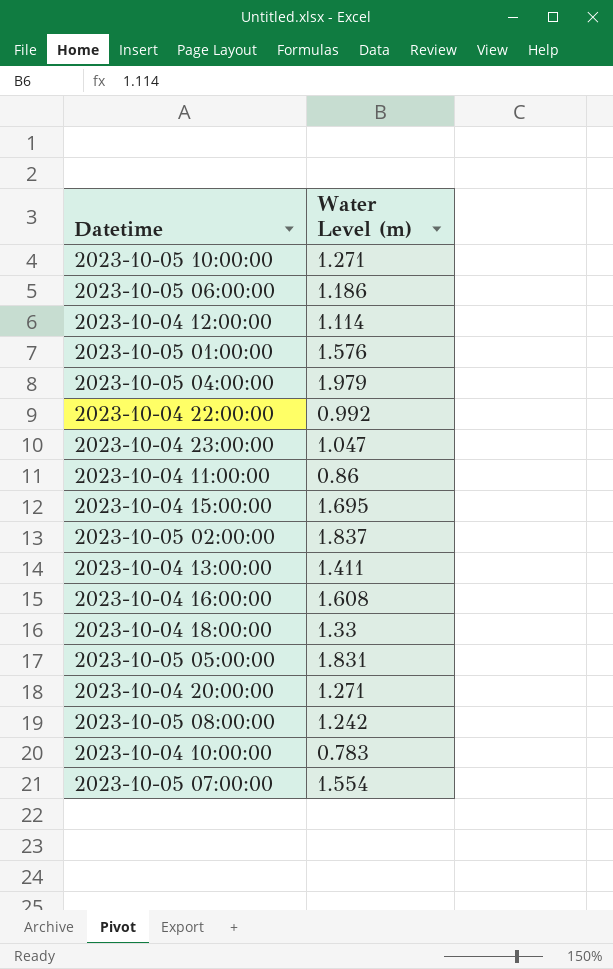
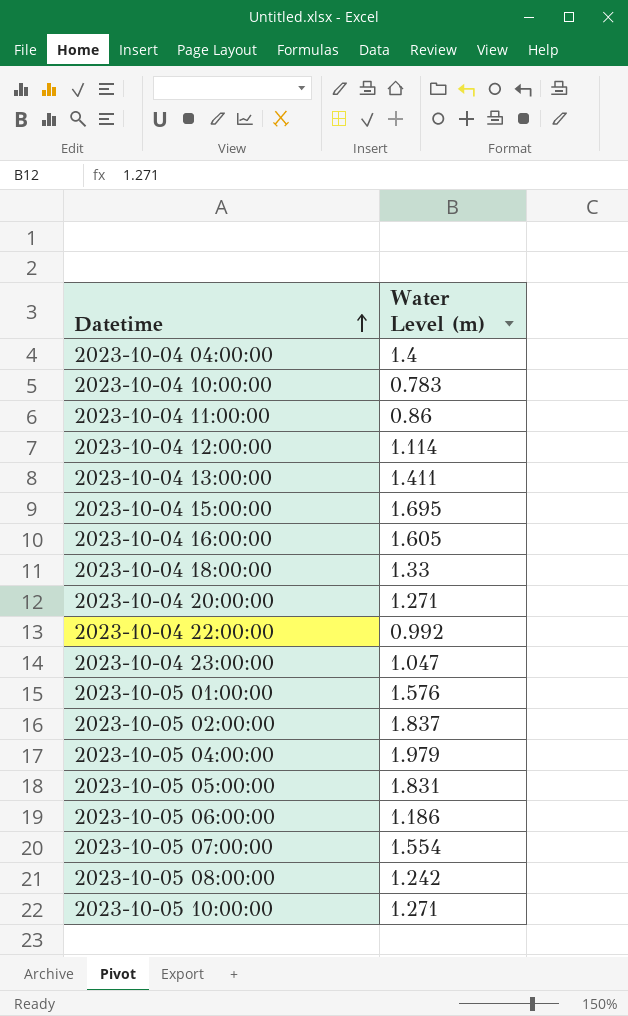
row order: none -> Datetime ascending
row 2023-10-04 04:00:00: none -> 1.4
2023-10-04 16:00:00 | Water Level (m): 1.608 -> 1.605

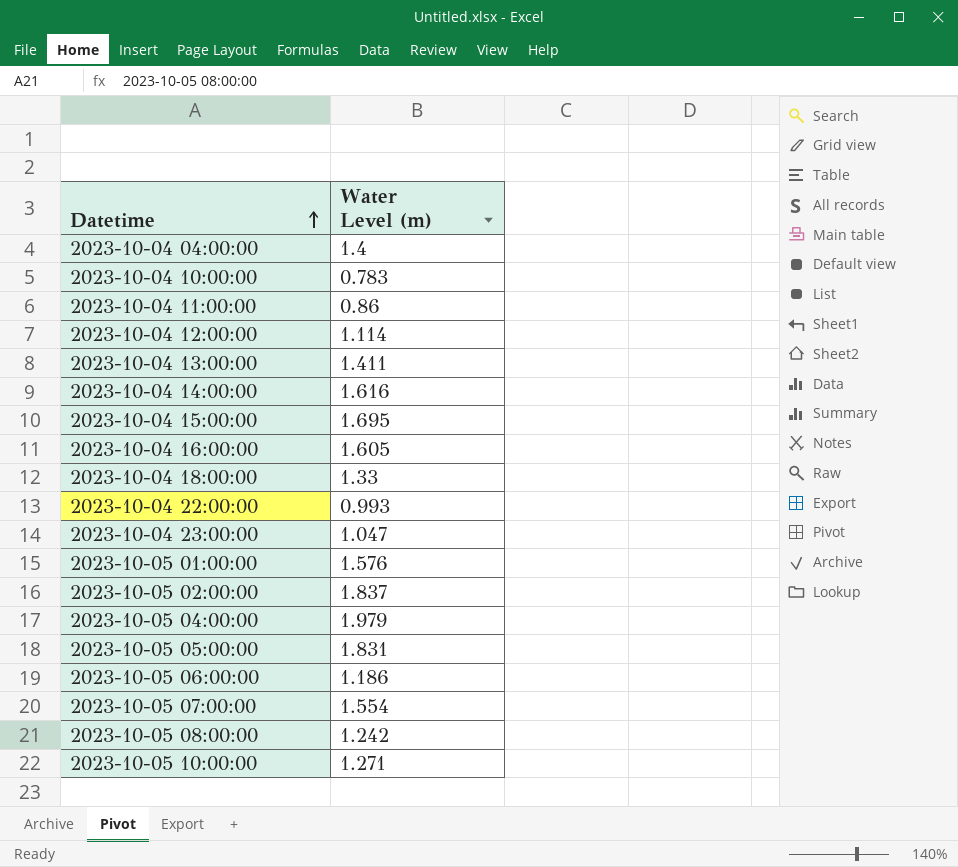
row 2023-10-04 20:00:00: 1.271 -> none
row 2023-10-04 14:00:00: none -> 1.616
2023-10-04 22:00:00 | Water Level (m): 0.992 -> 0.993

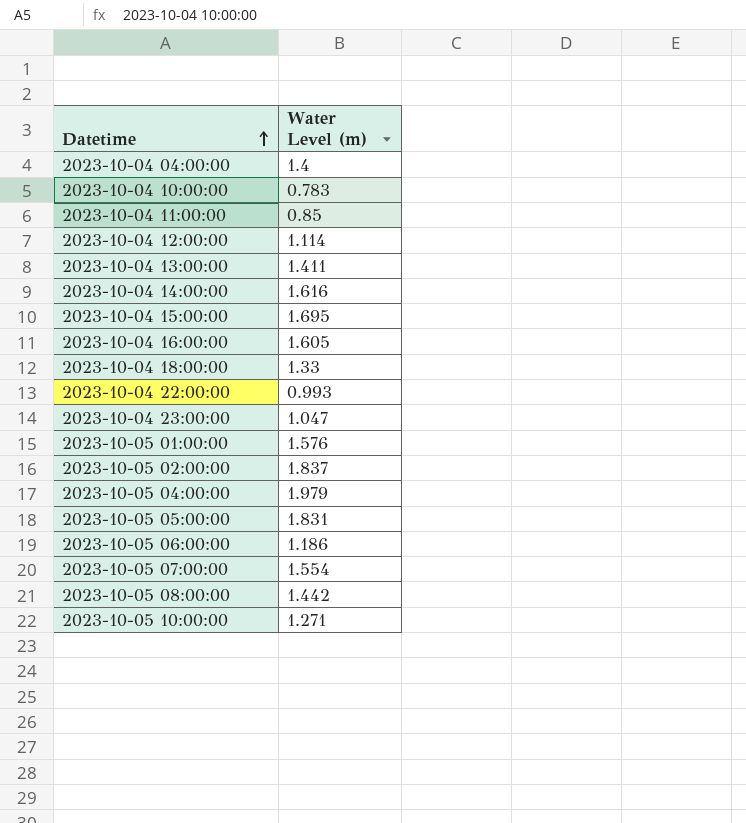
2023-10-04 11:00:00 | Water Level (m): 0.86 -> 0.85
2023-10-05 08:00:00 | Water Level (m): 1.242 -> 1.442

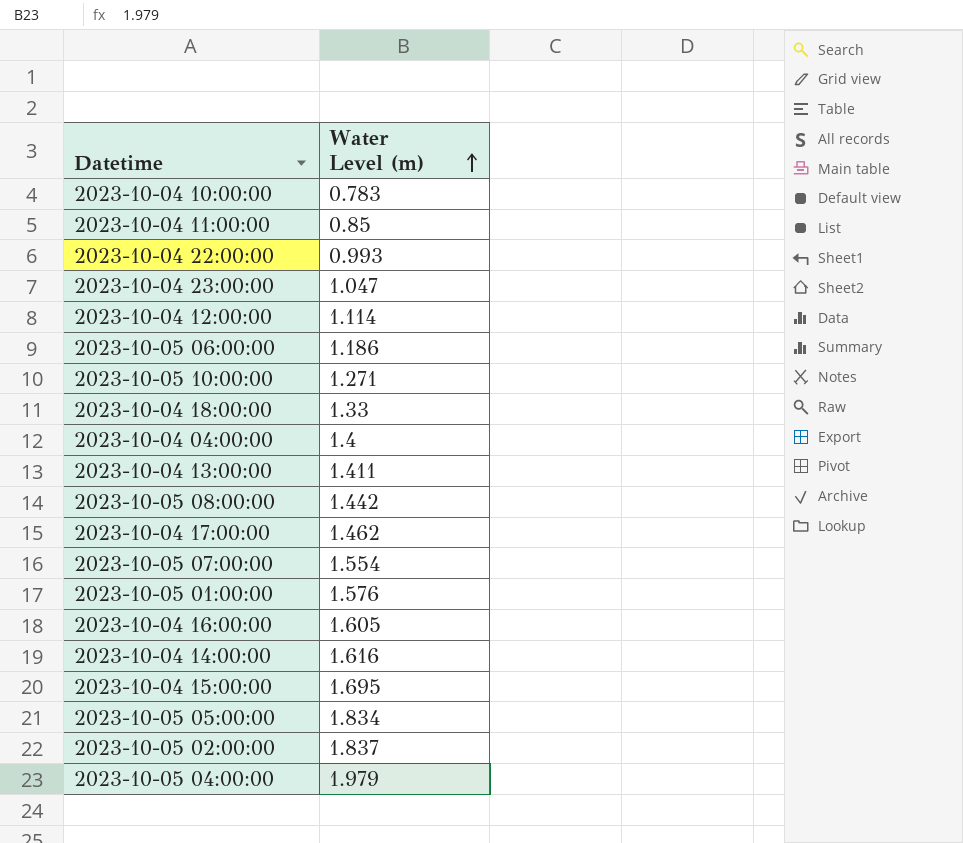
row order: Datetime ascending -> Water Level (m) ascending
row 2023-10-04 17:00:00: none -> 1.462
2023-10-05 05:00:00 | Water Level (m): 1.831 -> 1.834

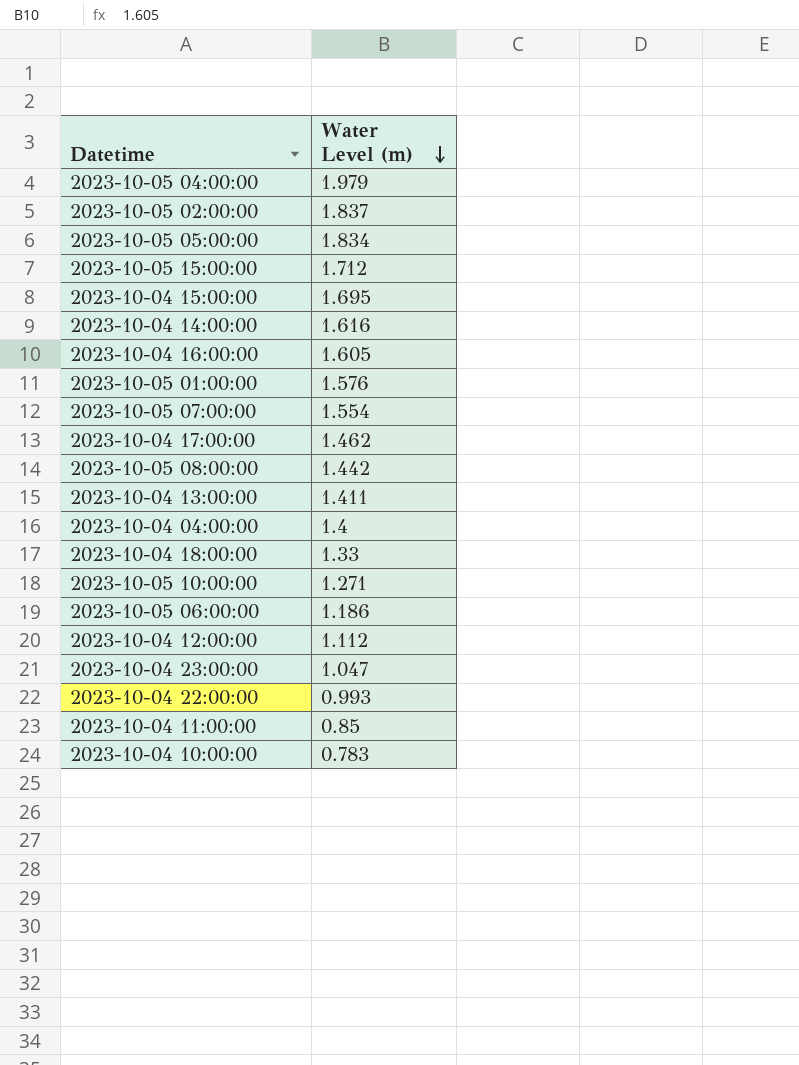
row order: Water Level (m) ascending -> Water Level (m) descending
row 2023-10-05 15:00:00: none -> 1.712
2023-10-04 12:00:00 | Water Level (m): 1.114 -> 1.112

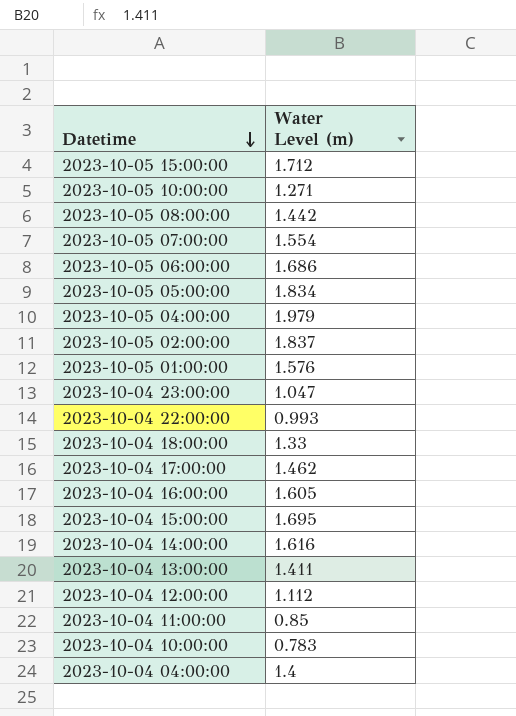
row order: Water Level (m) descending -> Datetime descending
2023-10-05 06:00:00 | Water Level (m): 1.186 -> 1.686

